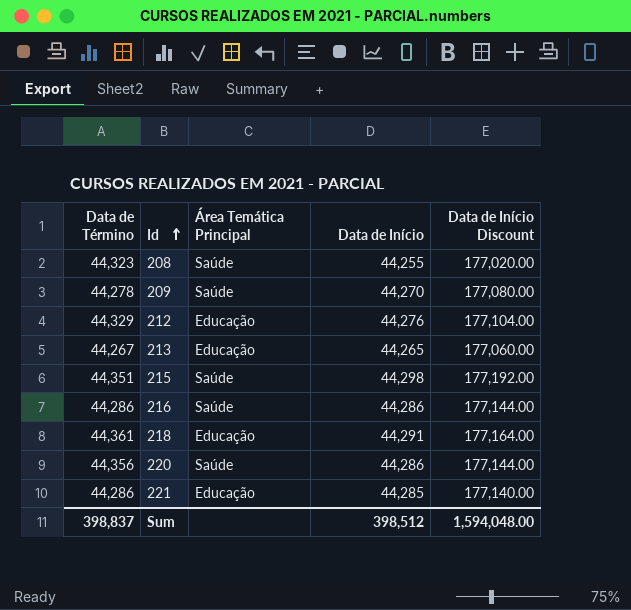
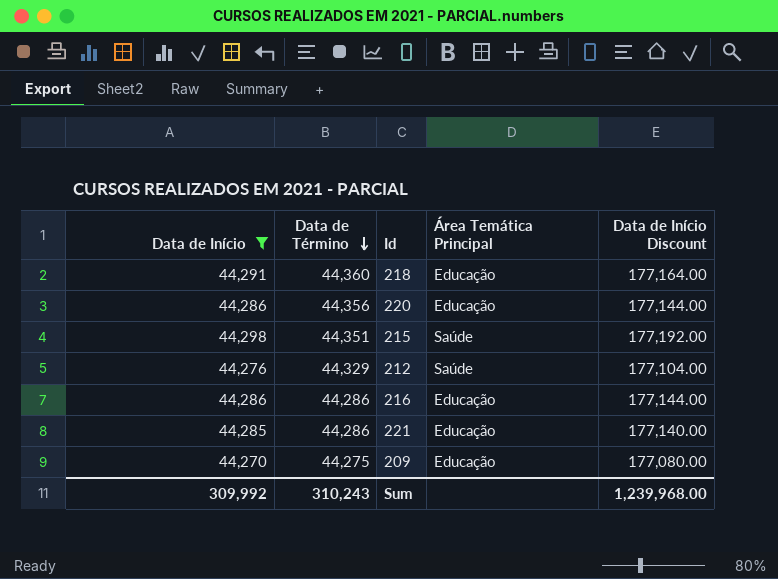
filter: none -> Data de Início >= 44,270
row order: Id ascending -> Data de Término descending
column Data de Início | position: 4 -> 1
218 | Data de Término: 44,361 -> 44,360
220 | Área Temática Principal: Saúde -> Educação
212 | Área Temática Principal: Educação -> Saúde
216 | Área Temática Principal: Saúde -> Educação
209 | Data de Término: 44,278 -> 44,275
209 | Área Temática Principal: Saúde -> Educação
Sum | Data de Início: 398,512 -> 309,992
Sum | Data de Término: 398,837 -> 310,243
Sum | Data de Início Discount: 1,594,048.00 -> 1,239,968.00

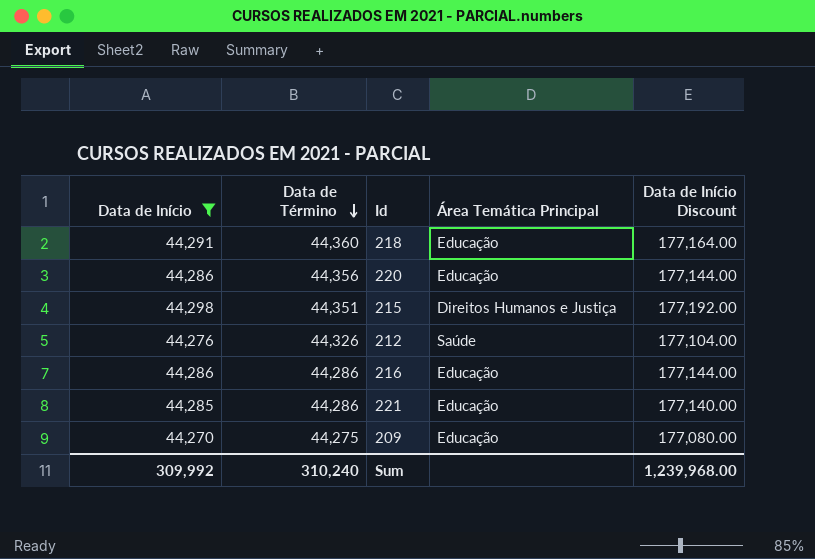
215 | Área Temática Principal: Saúde -> Direitos Humanos e Justiça
212 | Data de Término: 44,329 -> 44,326
Sum | Data de Término: 310,243 -> 310,240

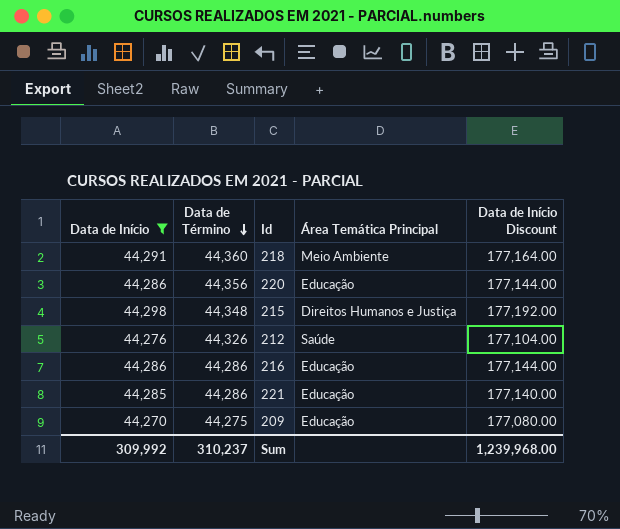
218 | Área Temática Principal: Educação -> Meio Ambiente
215 | Data de Término: 44,351 -> 44,348
Sum | Data de Término: 310,240 -> 310,237

